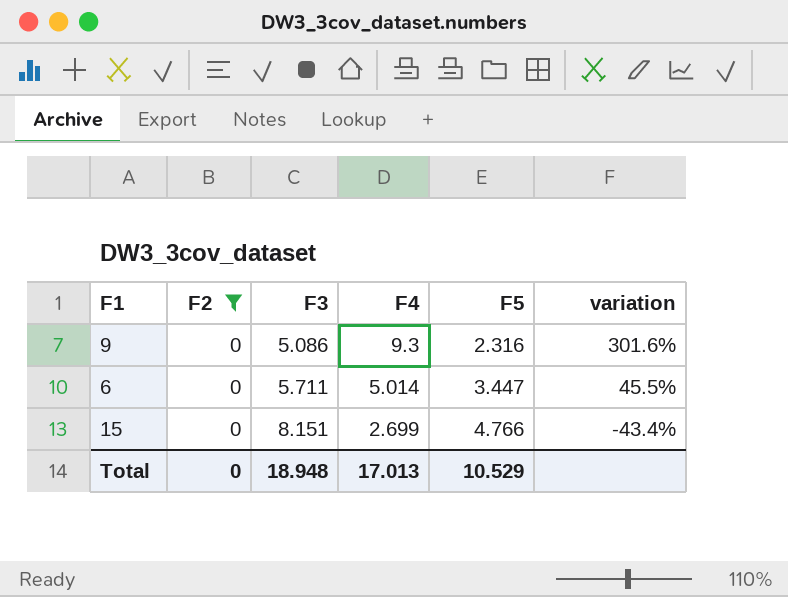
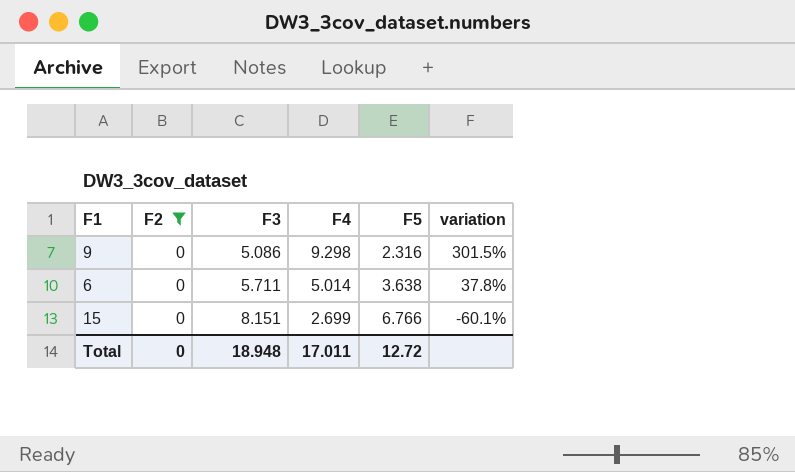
9 | F4: 9.3 -> 9.298
9 | variation: 301.6% -> 301.5%
6 | F5: 3.447 -> 3.638
6 | variation: 45.5% -> 37.8%
15 | F5: 4.766 -> 6.766
15 | variation: -43.4% -> -60.1%
Total | F4: 17.013 -> 17.011
Total | F5: 10.529 -> 12.72

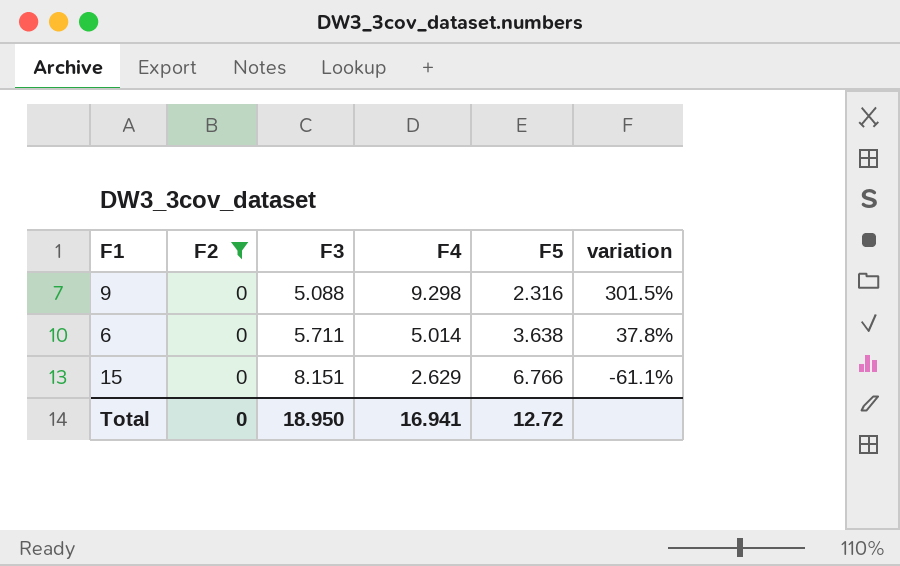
9 | F3: 5.086 -> 5.088
15 | F4: 2.699 -> 2.629
15 | variation: -60.1% -> -61.1%
Total | F3: 18.948 -> 18.950
Total | F4: 17.011 -> 16.941

